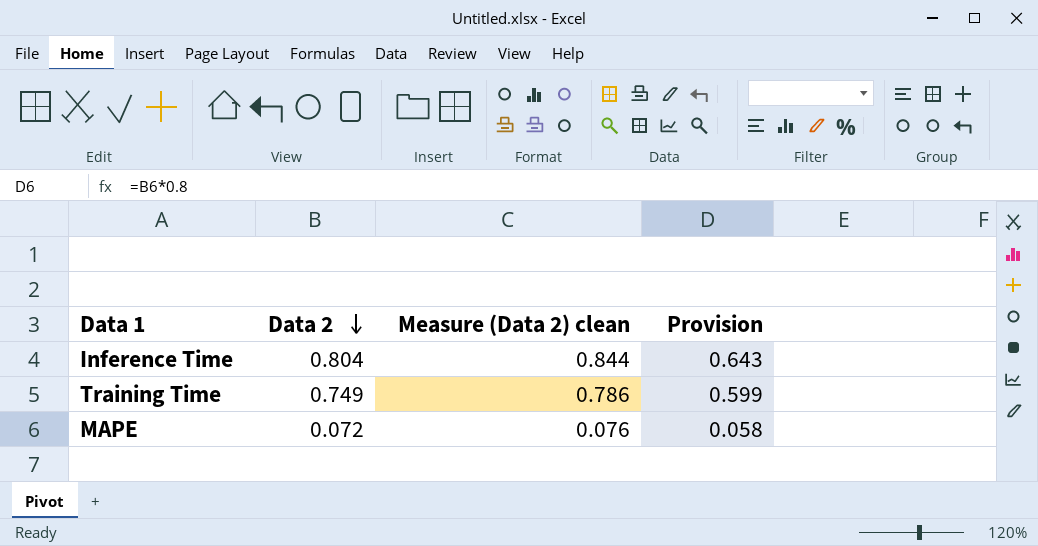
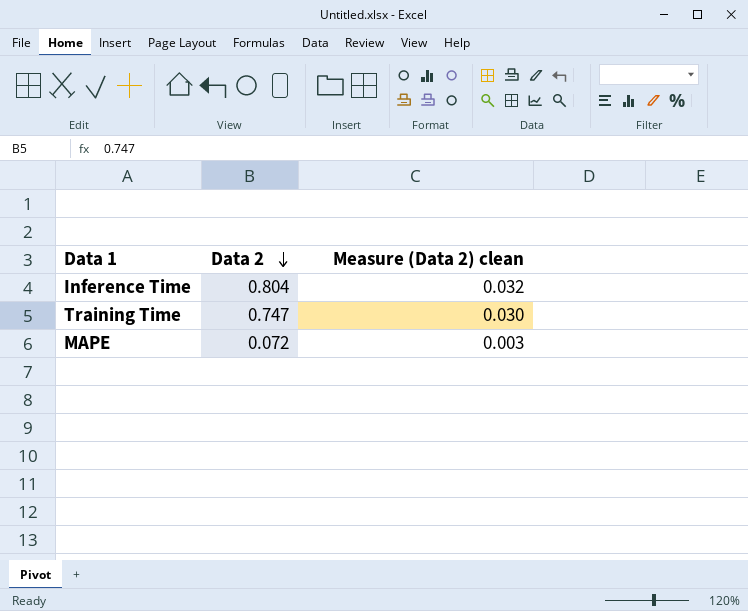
column Provision | formula: [Data 2] * 0.8 -> none
column Measure (Data 2) clean | formula: [Data 2] * 1.05 -> [Data 2] * 0.04
Training Time | Data 2: 0.749 -> 0.747

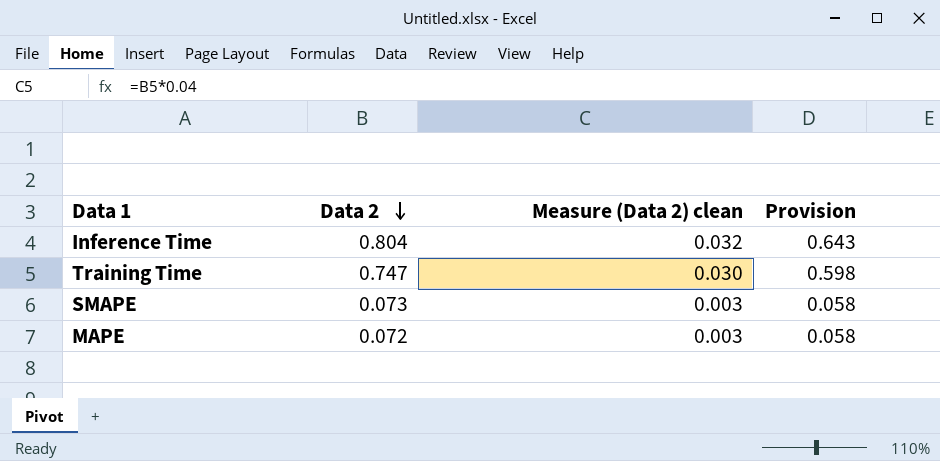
column Provision | formula: none -> [Data 2] * 0.8
row SMAPE: none -> 0.073 | 0.003 | 0.058

